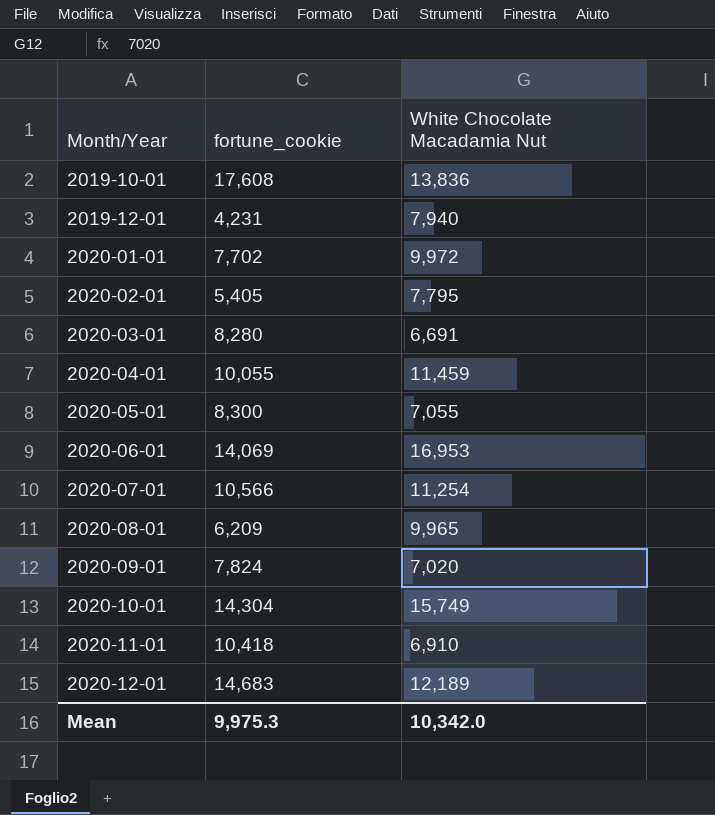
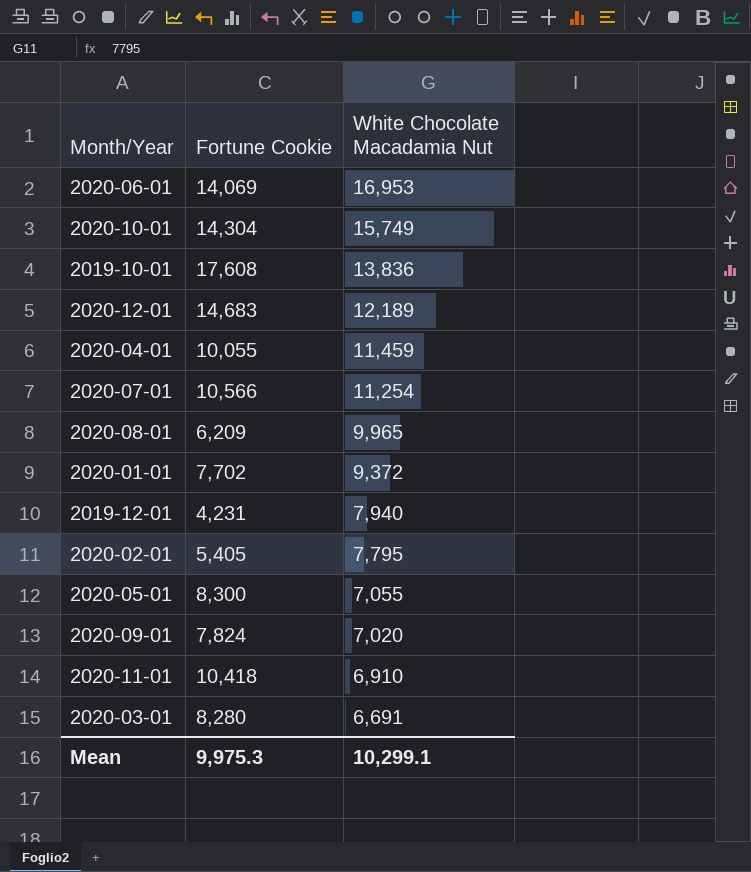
row order: Month/Year ascending -> White Chocolate Macadamia Nut descending
column name: fortune_cookie -> Fortune Cookie
2020-01-01 | White Chocolate Macadamia Nut: 9,972 -> 9,372
Mean | White Chocolate Macadamia Nut: 10,342.0 -> 10,299.1

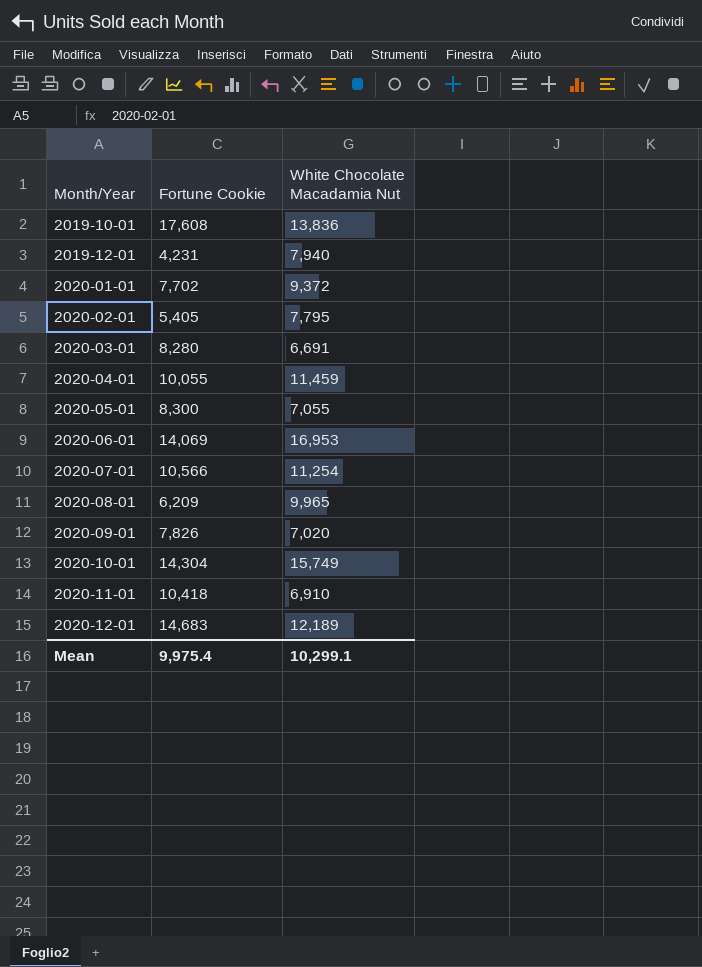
row order: White Chocolate Macadamia Nut descending -> Month/Year ascending
2020-09-01 | Fortune Cookie: 7,824 -> 7,826
Mean | Fortune Cookie: 9,975.3 -> 9,975.4

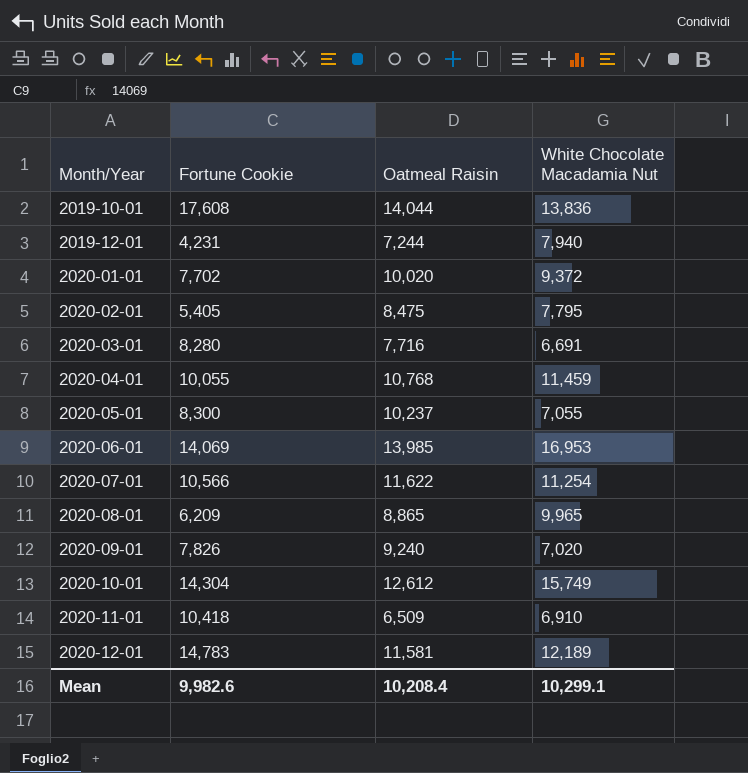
column Oatmeal Raisin | position: none -> 3
2020-12-01 | Fortune Cookie: 14,683 -> 14,783
Mean | Fortune Cookie: 9,975.4 -> 9,982.6

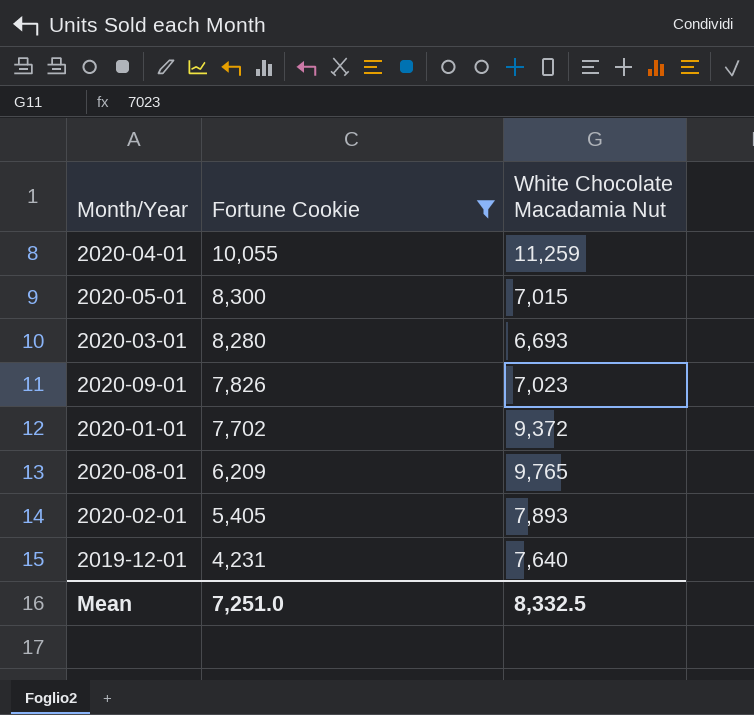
filter: none -> Fortune Cookie <= 10,055
row order: Month/Year ascending -> Fortune Cookie descending
column Oatmeal Raisin | position: 3 -> none
2020-04-01 | White Chocolate Macadamia Nut: 11,459 -> 11,259
2020-05-01 | White Chocolate Macadamia Nut: 7,055 -> 7,015
2020-03-01 | White Chocolate Macadamia Nut: 6,691 -> 6,693
2020-09-01 | White Chocolate Macadamia Nut: 7,020 -> 7,023
2020-08-01 | White Chocolate Macadamia Nut: 9,965 -> 9,765
2020-02-01 | White Chocolate Macadamia Nut: 7,795 -> 7,893
2019-12-01 | White Chocolate Macadamia Nut: 7,940 -> 7,640
Mean | Fortune Cookie: 9,982.6 -> 7,251.0
Mean | White Chocolate Macadamia Nut: 10,299.1 -> 8,332.5

